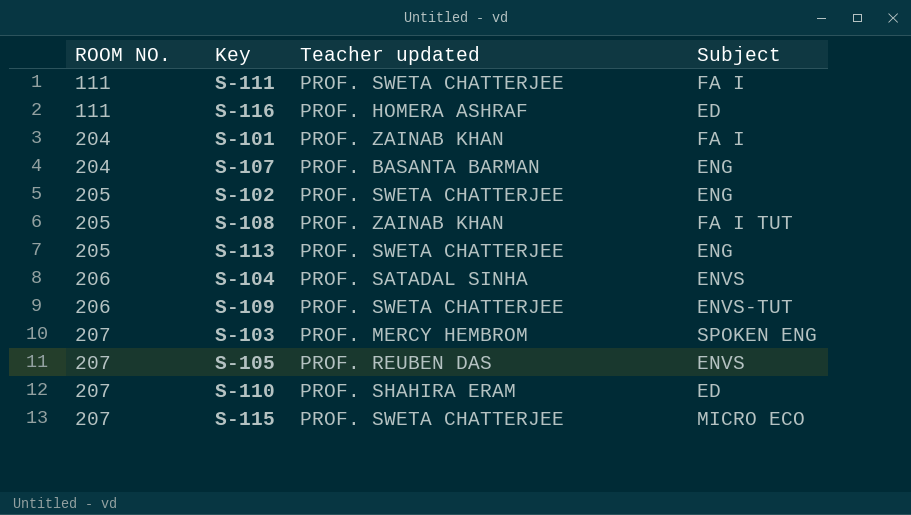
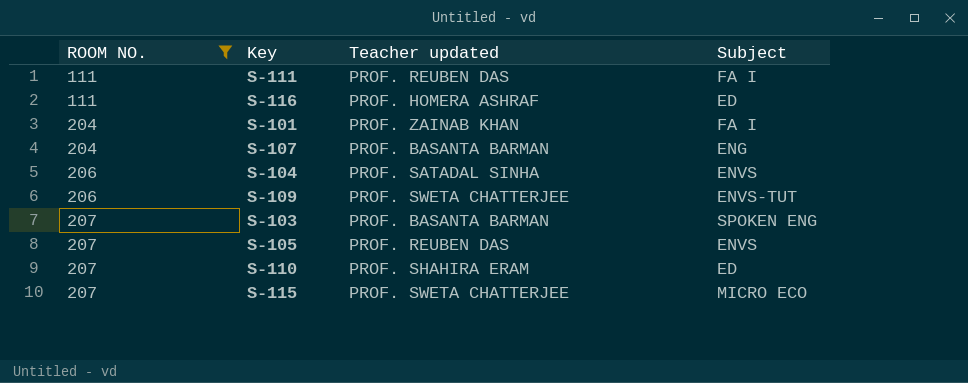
filter: none -> ROOM NO. != 205
S-111 | Teacher updated: PROF. SWETA CHATTERJEE -> PROF. REUBEN DAS
S-103 | Teacher updated: PROF. MERCY HEMBROM -> PROF. BASANTA BARMAN

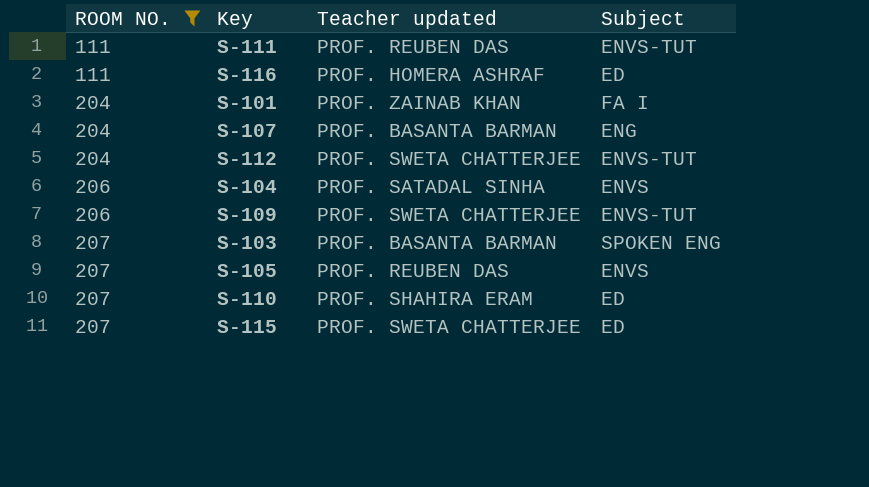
S-111 | Subject: FA I -> ENVS-TUT
row S-112: none -> 204 | PROF. SWETA CHATTERJEE | ENVS-TUT
S-115 | Subject: MICRO ECO -> ED

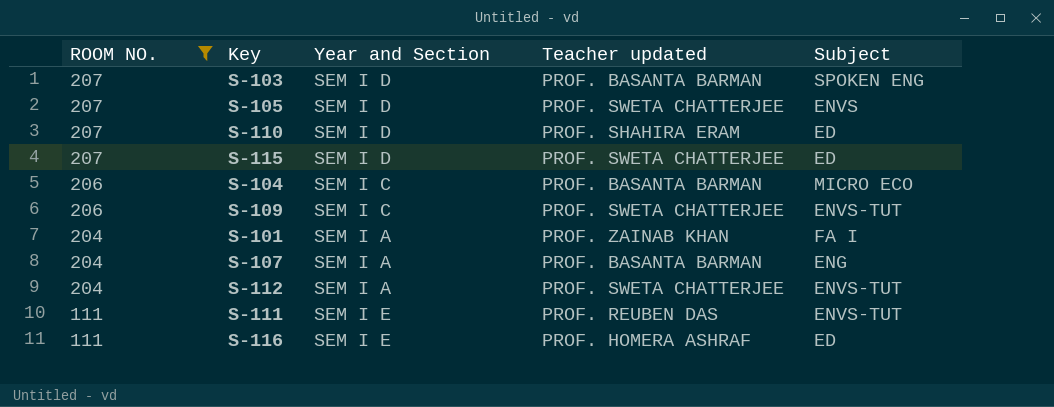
row order: ROOM NO. ascending -> ROOM NO. descending
column Year and Section | position: none -> 3
S-105 | Teacher updated: PROF. REUBEN DAS -> PROF. SWETA CHATTERJEE
S-104 | Teacher updated: PROF. SATADAL SINHA -> PROF. BASANTA BARMAN
S-104 | Subject: ENVS -> MICRO ECO

